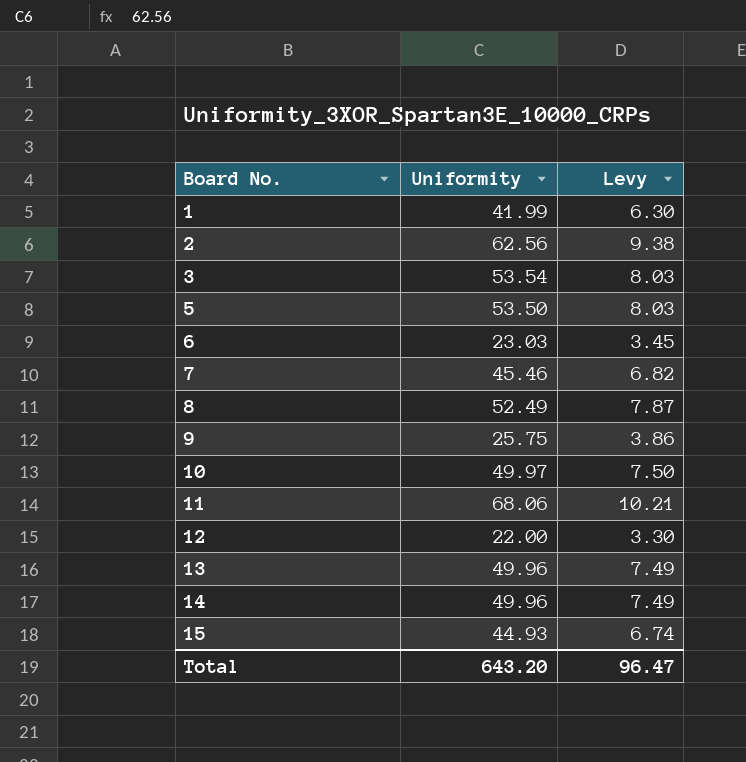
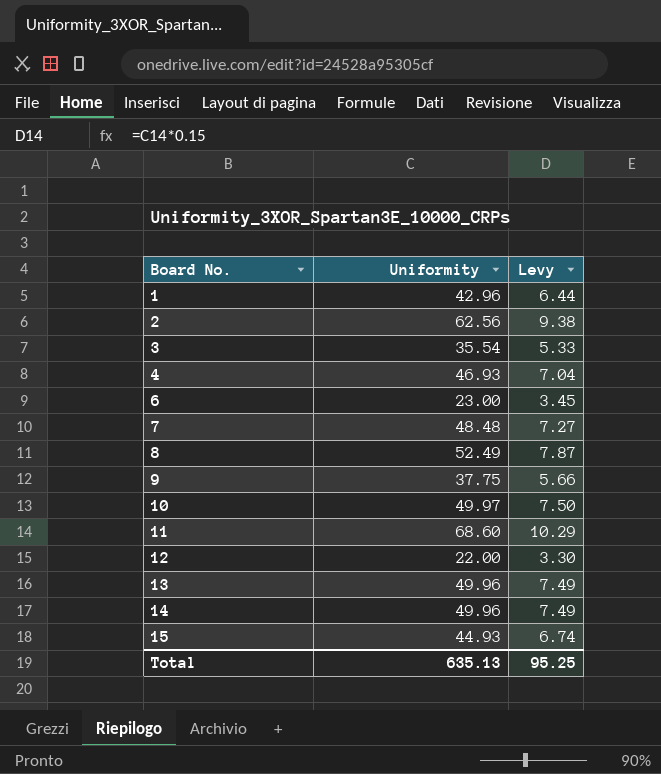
row 5: 53.50 | 8.03 -> none
1 | Uniformity: 41.99 -> 42.96
1 | Levy: 6.30 -> 6.44
3 | Uniformity: 53.54 -> 35.54
3 | Levy: 8.03 -> 5.33
row 4: none -> 46.93 | 7.04
6 | Uniformity: 23.03 -> 23.00
7 | Uniformity: 45.46 -> 48.48
7 | Levy: 6.82 -> 7.27
9 | Uniformity: 25.75 -> 37.75
9 | Levy: 3.86 -> 5.66
11 | Uniformity: 68.06 -> 68.60
11 | Levy: 10.21 -> 10.29
Total | Uniformity: 643.20 -> 635.13
Total | Levy: 96.47 -> 95.25

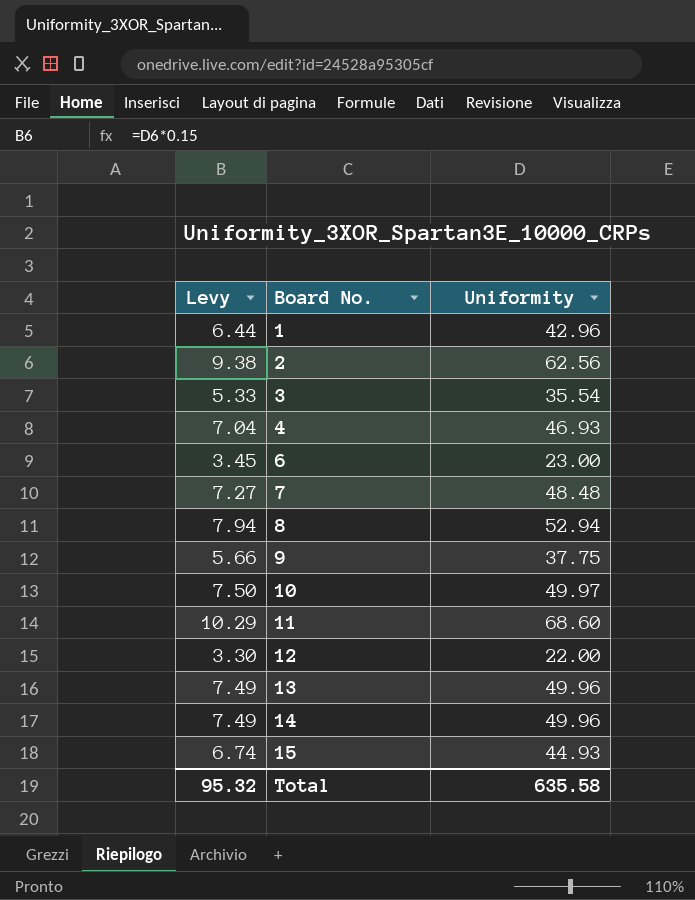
column Levy | position: 3 -> 1
8 | Levy: 7.87 -> 7.94
8 | Uniformity: 52.49 -> 52.94
Total | Levy: 95.25 -> 95.32
Total | Uniformity: 635.13 -> 635.58

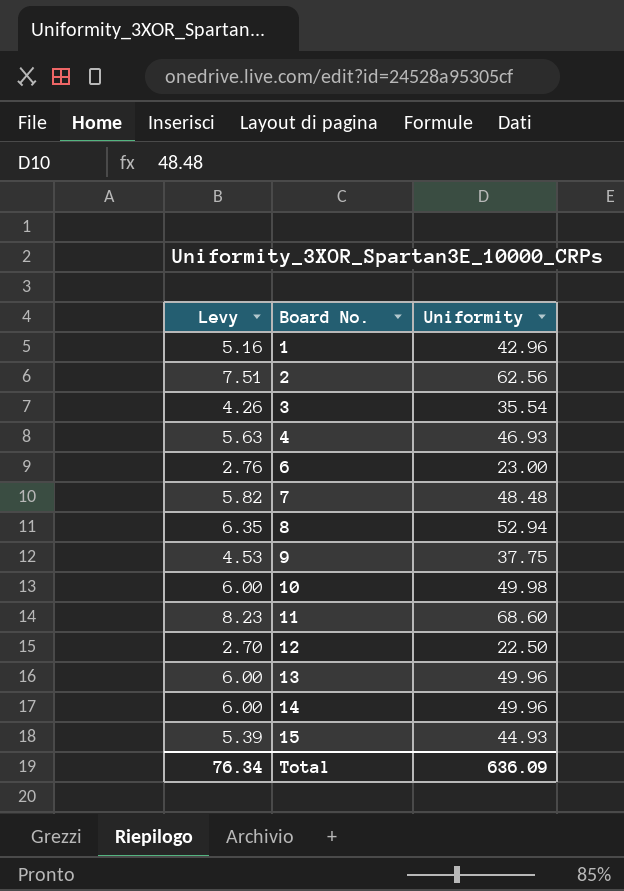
column Levy | formula: [Uniformity] * 0.15 -> [Uniformity] * 0.12
10 | Uniformity: 49.97 -> 49.98
12 | Uniformity: 22.00 -> 22.50
Total | Levy: 95.32 -> 76.34
Total | Uniformity: 635.58 -> 636.09

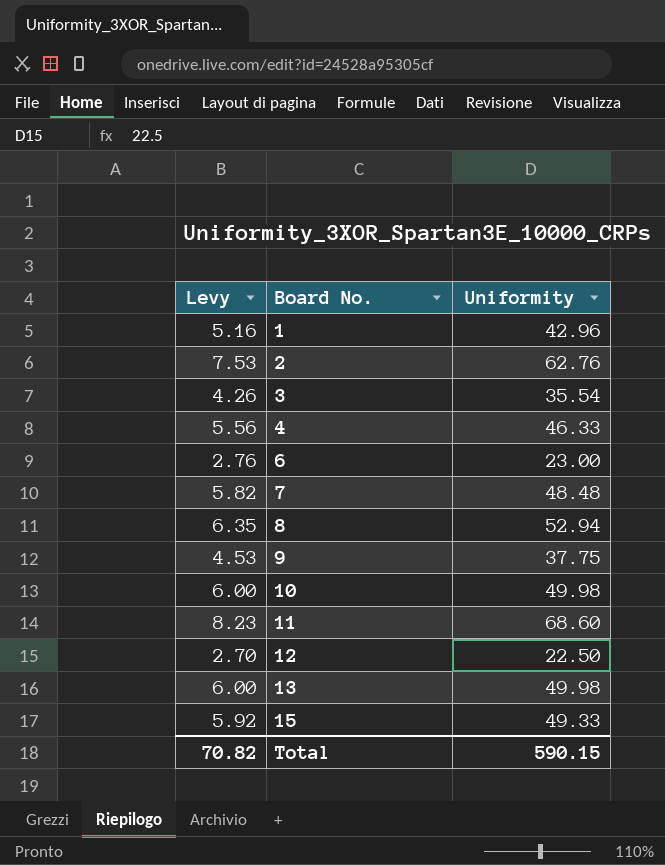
row 14: 6.00 | 49.96 -> none
2 | Levy: 7.51 -> 7.53
2 | Uniformity: 62.56 -> 62.76
4 | Levy: 5.63 -> 5.56
4 | Uniformity: 46.93 -> 46.33
13 | Uniformity: 49.96 -> 49.98
15 | Levy: 5.39 -> 5.92
15 | Uniformity: 44.93 -> 49.33
Total | Levy: 76.34 -> 70.82
Total | Uniformity: 636.09 -> 590.15

